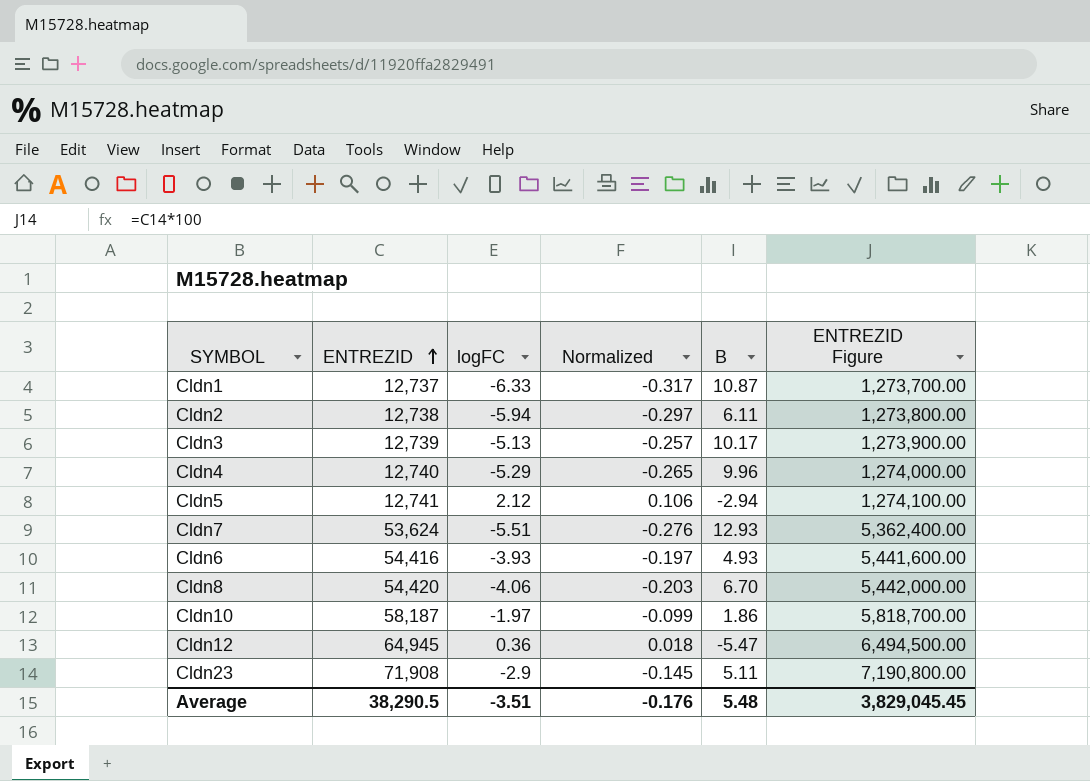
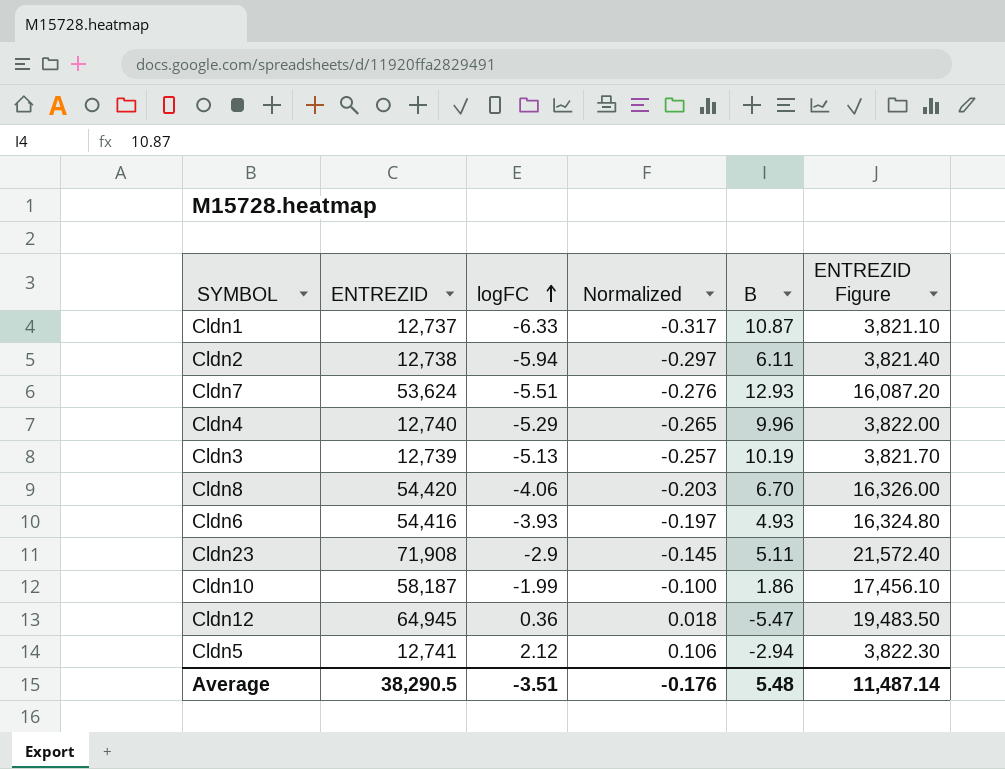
row order: ENTREZID ascending -> logFC ascending
column ENTREZID Figure | formula: [ENTREZID] * 100 -> [ENTREZID] * 0.3
Cldn3 | B: 10.17 -> 10.19
Cldn10 | logFC: -1.97 -> -1.99
Cldn10 | Normalized: -0.099 -> -0.100
Average | ENTREZID Figure: 3,829,045.45 -> 11,487.14

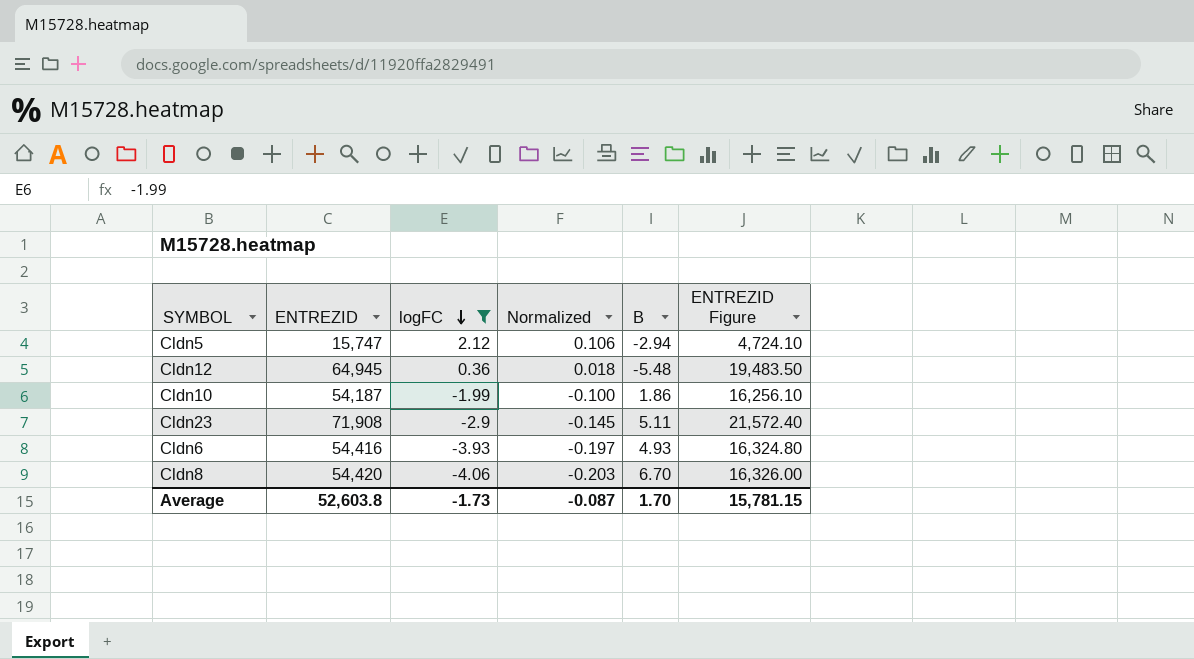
filter: none -> logFC >= -4.06
row order: logFC ascending -> logFC descending
Cldn5 | ENTREZID: 12,741 -> 15,747
Cldn5 | ENTREZID Figure: 3,822.30 -> 4,724.10
Cldn12 | B: -5.47 -> -5.48
Cldn10 | ENTREZID: 58,187 -> 54,187
Cldn10 | ENTREZID Figure: 17,456.10 -> 16,256.10
Average | ENTREZID: 38,290.5 -> 52,603.8
Average | logFC: -3.51 -> -1.73
Average | Normalized: -0.176 -> -0.087
Average | B: 5.48 -> 1.70
Average | ENTREZID Figure: 11,487.14 -> 15,781.15

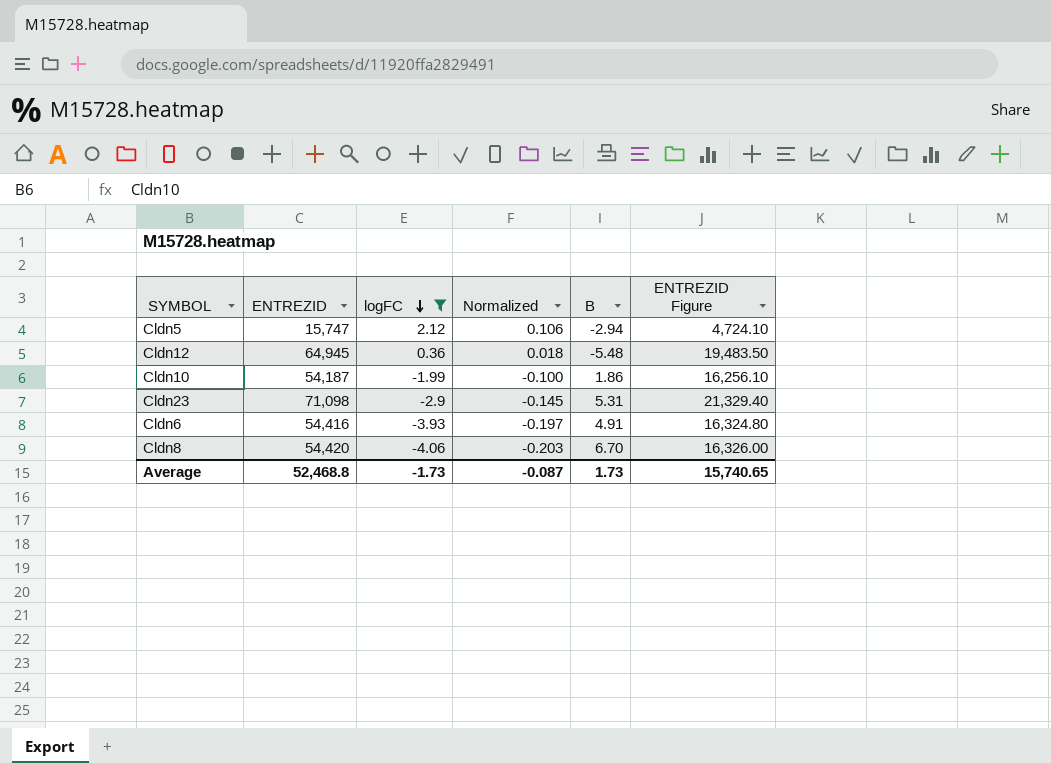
Cldn23 | ENTREZID: 71,908 -> 71,098
Cldn23 | B: 5.11 -> 5.31
Cldn23 | ENTREZID Figure: 21,572.40 -> 21,329.40
Cldn6 | B: 4.93 -> 4.91
Average | ENTREZID: 52,603.8 -> 52,468.8
Average | B: 1.70 -> 1.73
Average | ENTREZID Figure: 15,781.15 -> 15,740.65

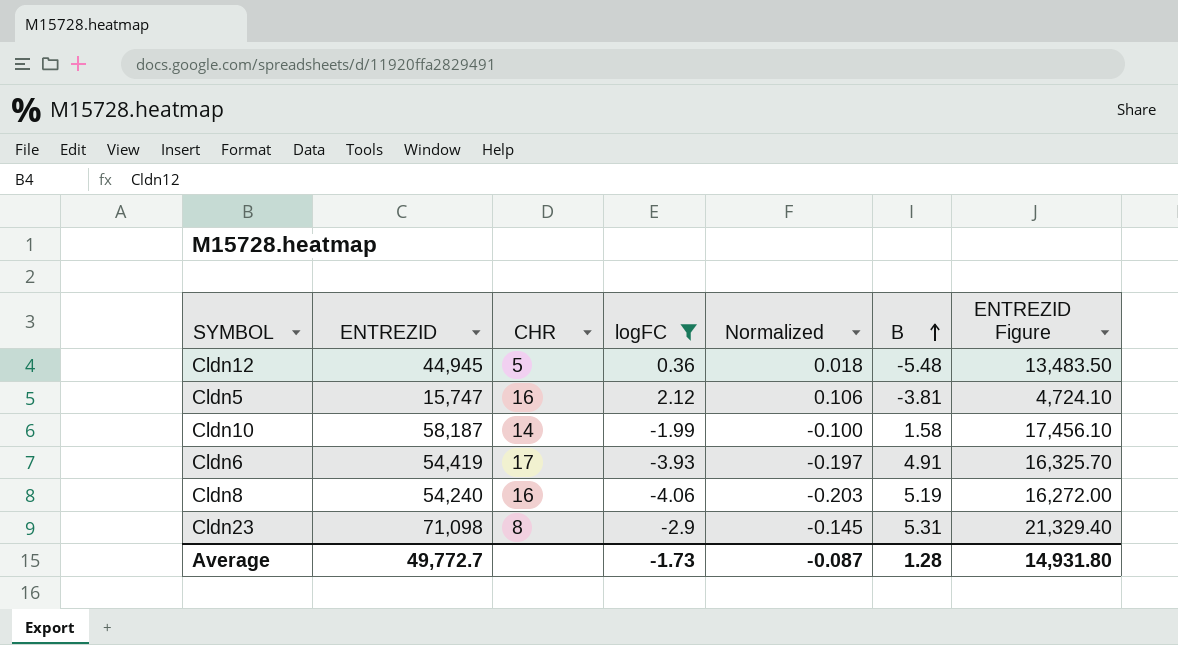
row order: logFC descending -> B ascending
column CHR | position: none -> 3
Cldn12 | ENTREZID: 64,945 -> 44,945
Cldn12 | ENTREZID Figure: 19,483.50 -> 13,483.50
Cldn5 | B: -2.94 -> -3.81
Cldn10 | ENTREZID: 54,187 -> 58,187
Cldn10 | B: 1.86 -> 1.58
Cldn10 | ENTREZID Figure: 16,256.10 -> 17,456.10
Cldn6 | ENTREZID: 54,416 -> 54,419
Cldn6 | ENTREZID Figure: 16,324.80 -> 16,325.70
Cldn8 | ENTREZID: 54,420 -> 54,240
Cldn8 | B: 6.70 -> 5.19
Cldn8 | ENTREZID Figure: 16,326.00 -> 16,272.00
Average | ENTREZID: 52,468.8 -> 49,772.7
Average | B: 1.73 -> 1.28
Average | ENTREZID Figure: 15,740.65 -> 14,931.80

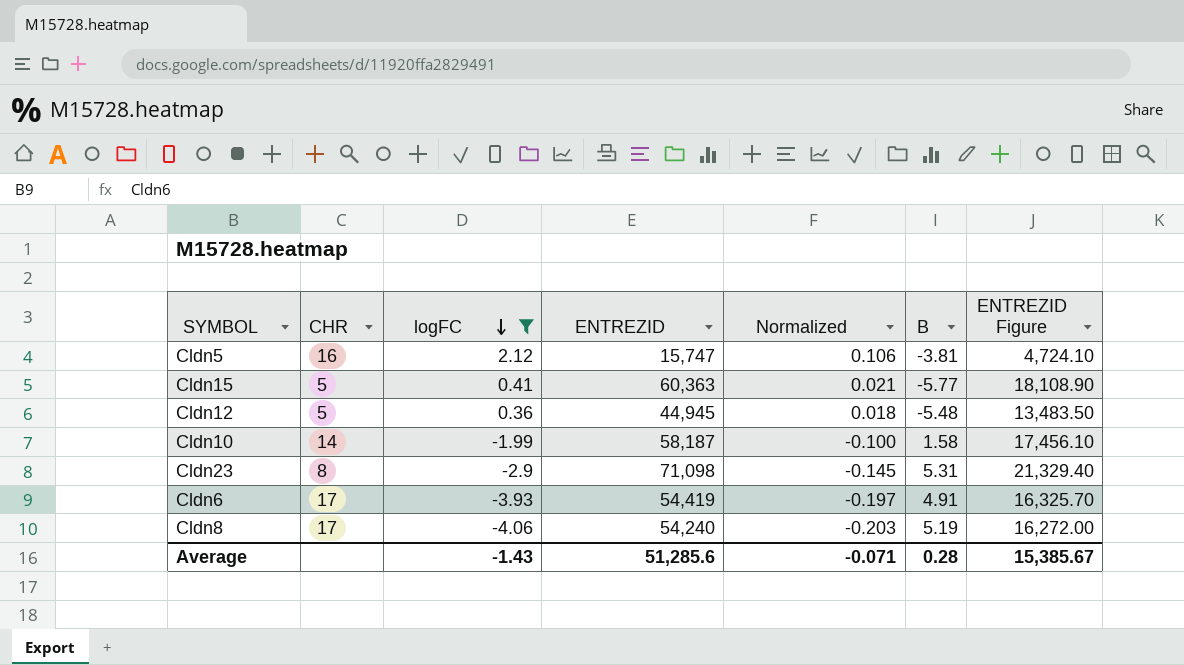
row order: B ascending -> logFC descending
column ENTREZID | position: 2 -> 4
row Cldn15: none -> 5 | 0.41 | 60,363 | 0.021 | -5.77 | 18,108.90
Cldn8 | CHR: 16 -> 17
Average | logFC: -1.73 -> -1.43
Average | ENTREZID: 49,772.7 -> 51,285.6
Average | Normalized: -0.087 -> -0.071
Average | B: 1.28 -> 0.28
Average | ENTREZID Figure: 14,931.80 -> 15,385.67

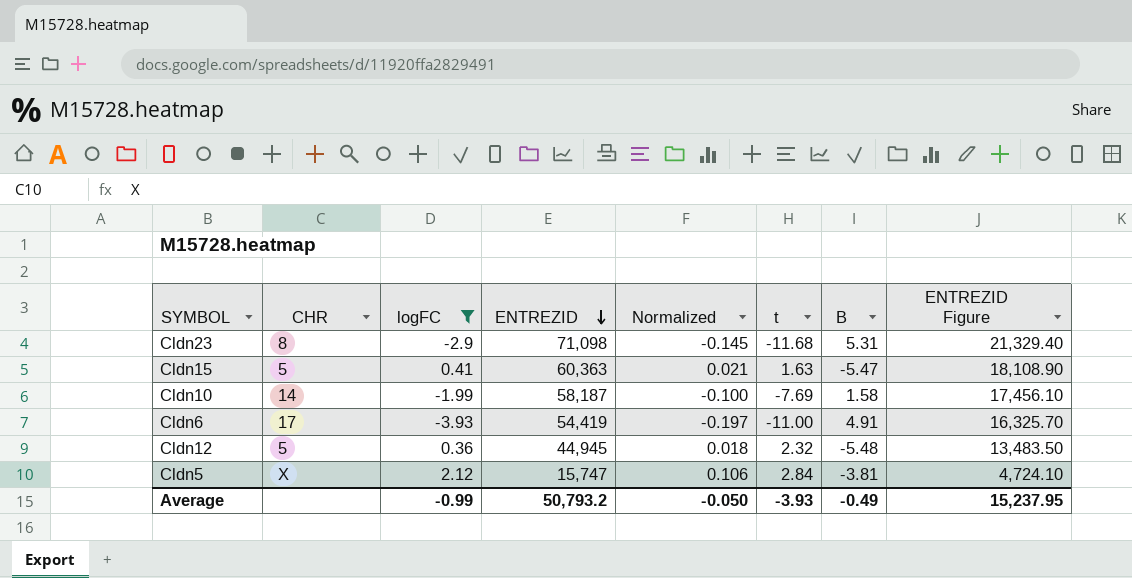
row order: logFC descending -> ENTREZID descending
column t | position: none -> 6
row Cldn8: 17 | -4.06 | 54,240 | -0.203 | 5.19 | 16,272.00 -> none
Cldn15 | B: -5.77 -> -5.47
Cldn5 | CHR: 16 -> X
Average | logFC: -1.43 -> -0.99
Average | ENTREZID: 51,285.6 -> 50,793.2
Average | Normalized: -0.071 -> -0.050
Average | B: 0.28 -> -0.49
Average | ENTREZID Figure: 15,385.67 -> 15,237.95

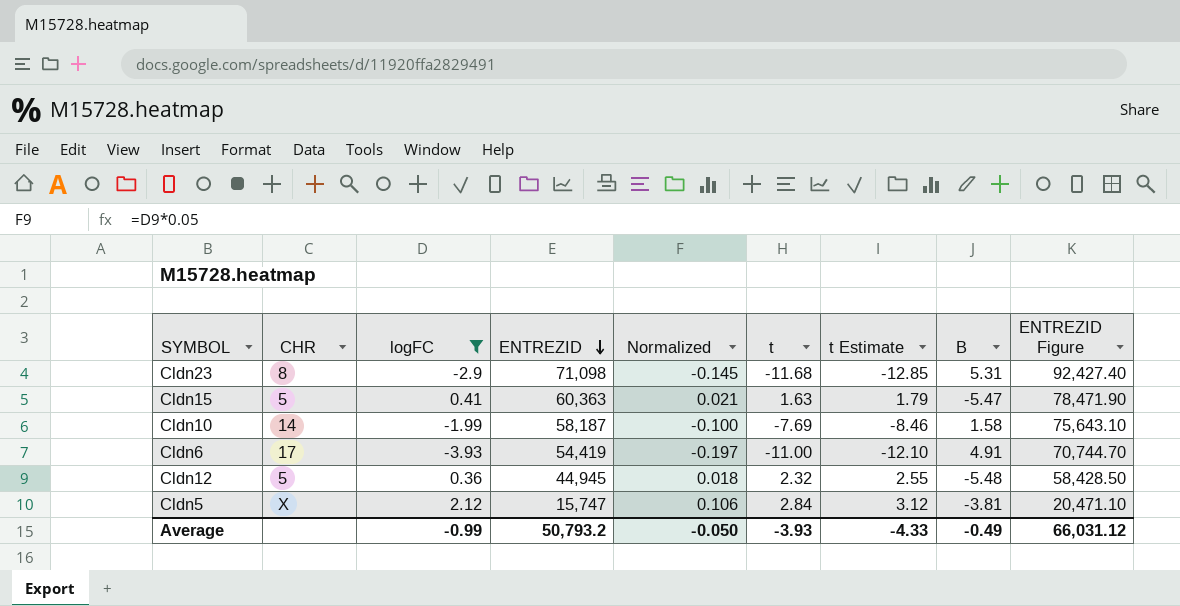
column t Estimate | formula: none -> [t] * 1.1
column ENTREZID Figure | formula: [ENTREZID] * 0.3 -> [ENTREZID] * 1.3
Average | ENTREZID Figure: 15,237.95 -> 66,031.12

